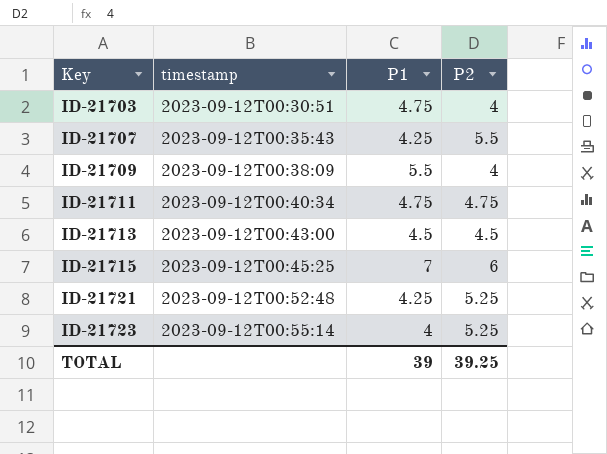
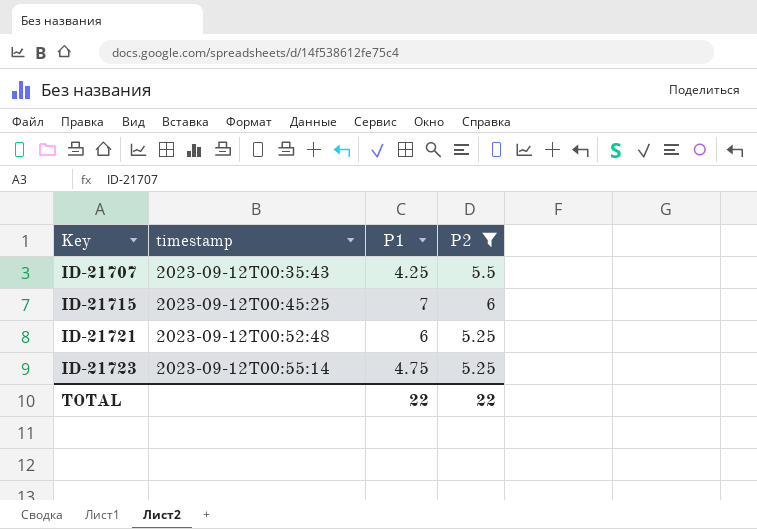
filter: none -> P2 >= 5.25
ID-21721 | P1: 4.25 -> 6
ID-21723 | P1: 4 -> 4.75
TOTAL | P1: 39 -> 22
TOTAL | P2: 39.25 -> 22

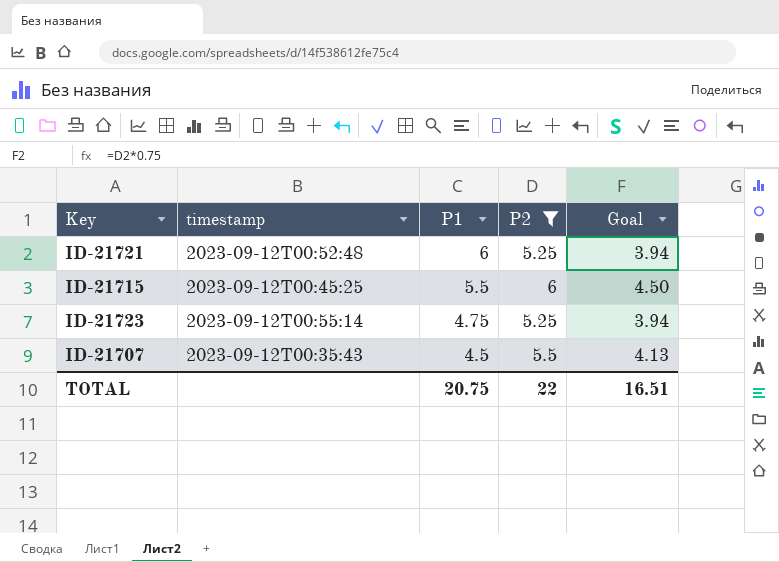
row order: Key ascending -> P1 descending
column Goal | formula: none -> [P2] * 0.75
ID-21715 | P1: 7 -> 5.5
ID-21707 | P1: 4.25 -> 4.5
TOTAL | P1: 22 -> 20.75

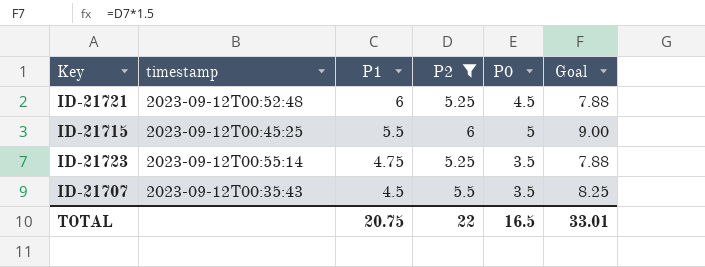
column P0 | position: none -> 5
column Goal | formula: [P2] * 0.75 -> [P2] * 1.5
TOTAL | Goal: 16.51 -> 33.01

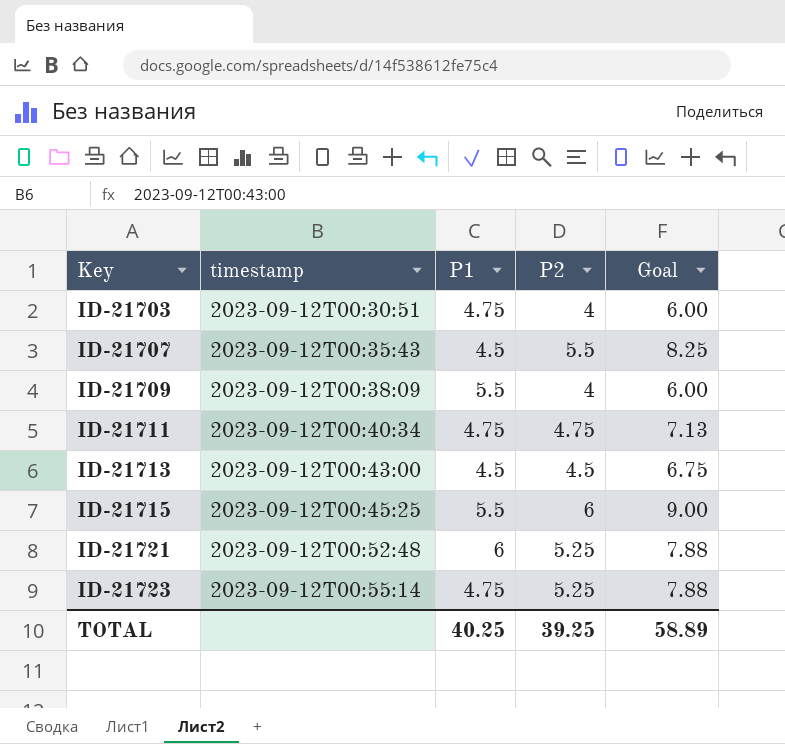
filter: P2 >= 5.25 -> none
row order: P1 descending -> Key ascending
column P0 | position: 5 -> none
TOTAL | P1: 20.75 -> 40.25
TOTAL | P2: 22 -> 39.25
TOTAL | Goal: 33.01 -> 58.89

